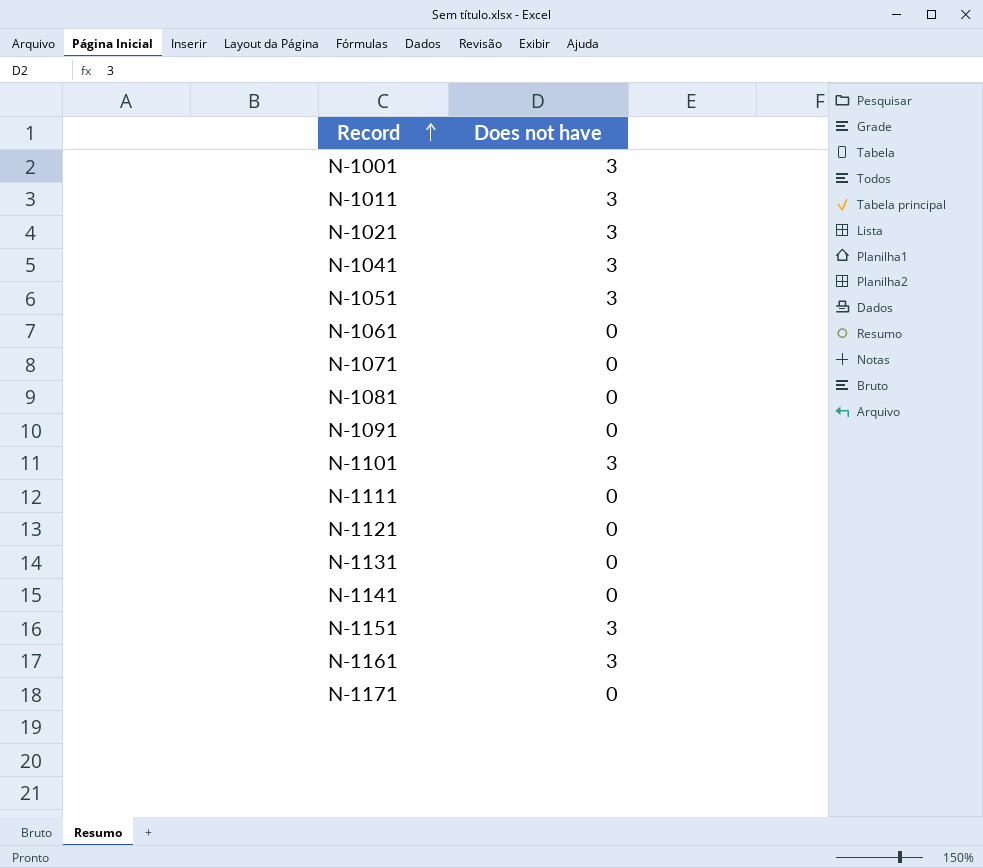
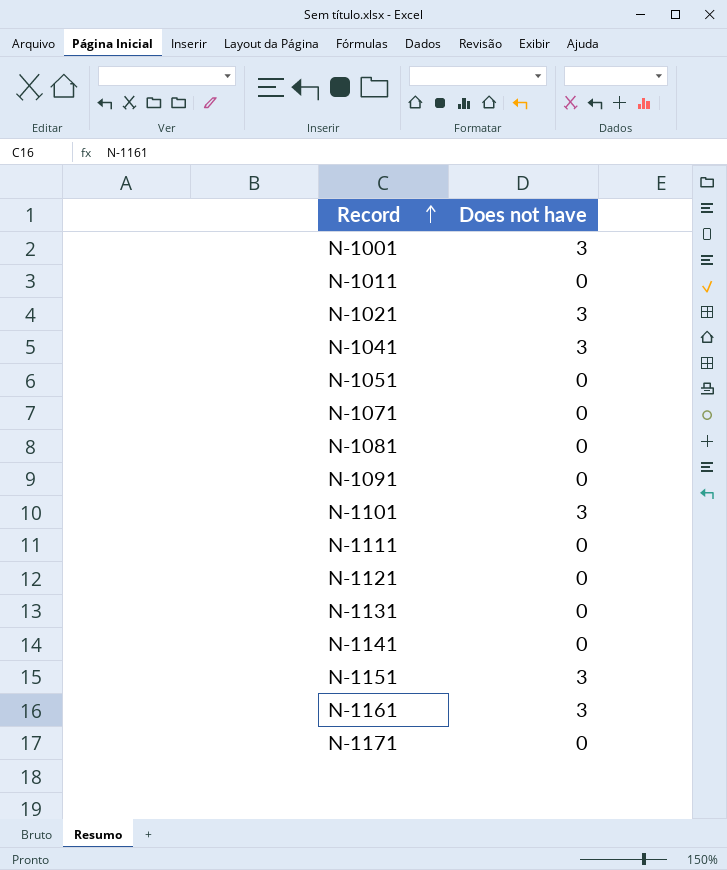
row N-1061: 0 -> none
N-1011 | Does not have: 3 -> 0
N-1051 | Does not have: 3 -> 0

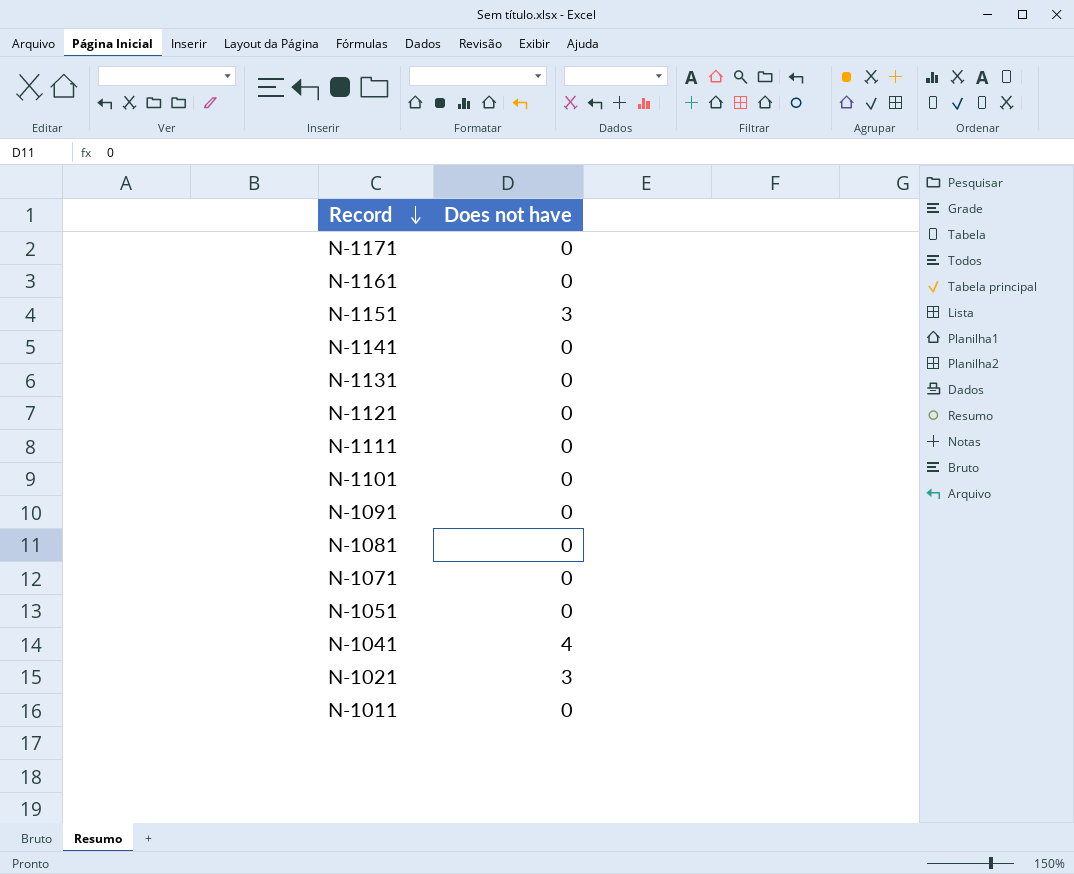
row order: Record ascending -> Record descending
row N-1001: 3 -> none
N-1161 | Does not have: 3 -> 0
N-1101 | Does not have: 3 -> 0
N-1041 | Does not have: 3 -> 4

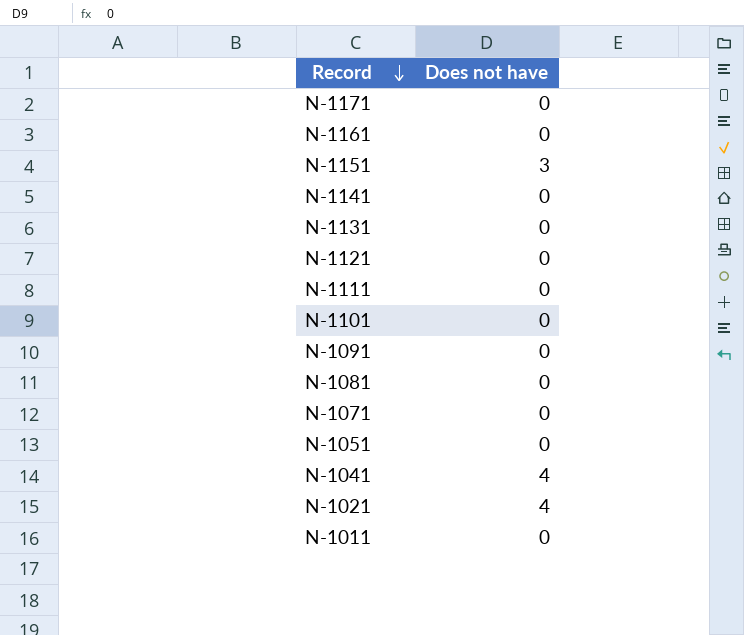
N-1021 | Does not have: 3 -> 4

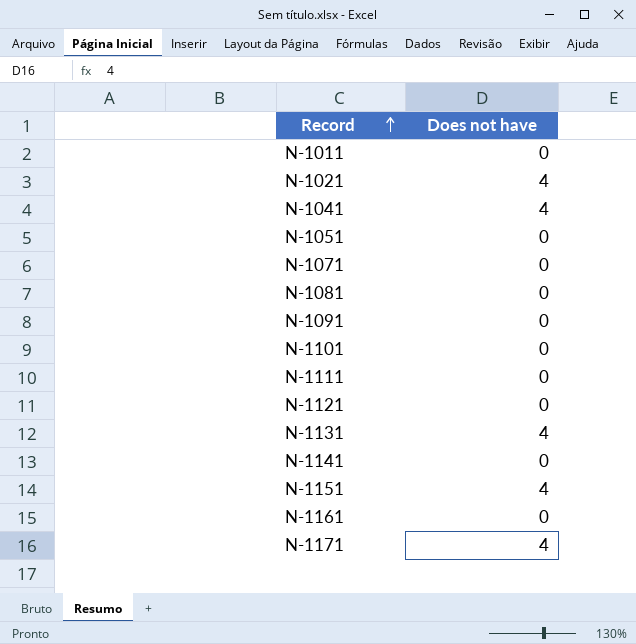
row order: Record descending -> Record ascending
N-1131 | Does not have: 0 -> 4
N-1151 | Does not have: 3 -> 4
N-1171 | Does not have: 0 -> 4

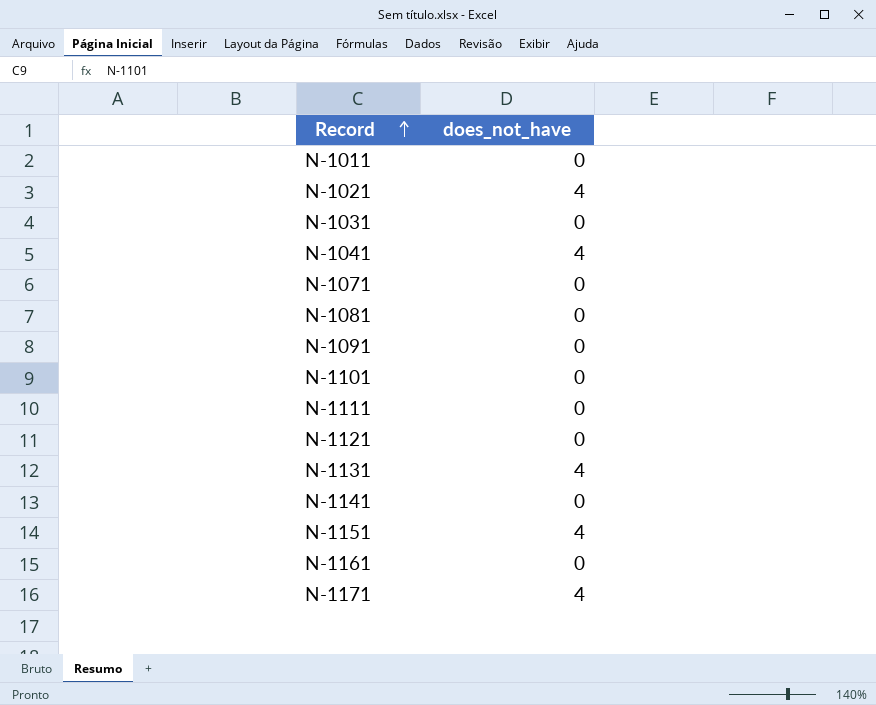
column name: Does not have -> does_not_have
row N-1051: 0 -> none
row N-1031: none -> 0

